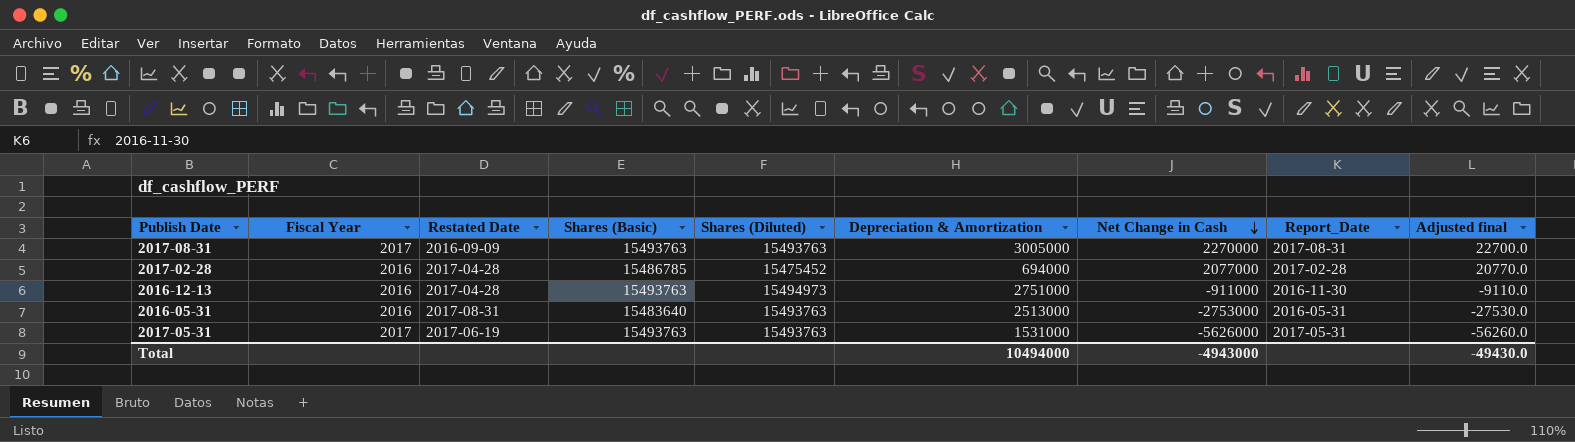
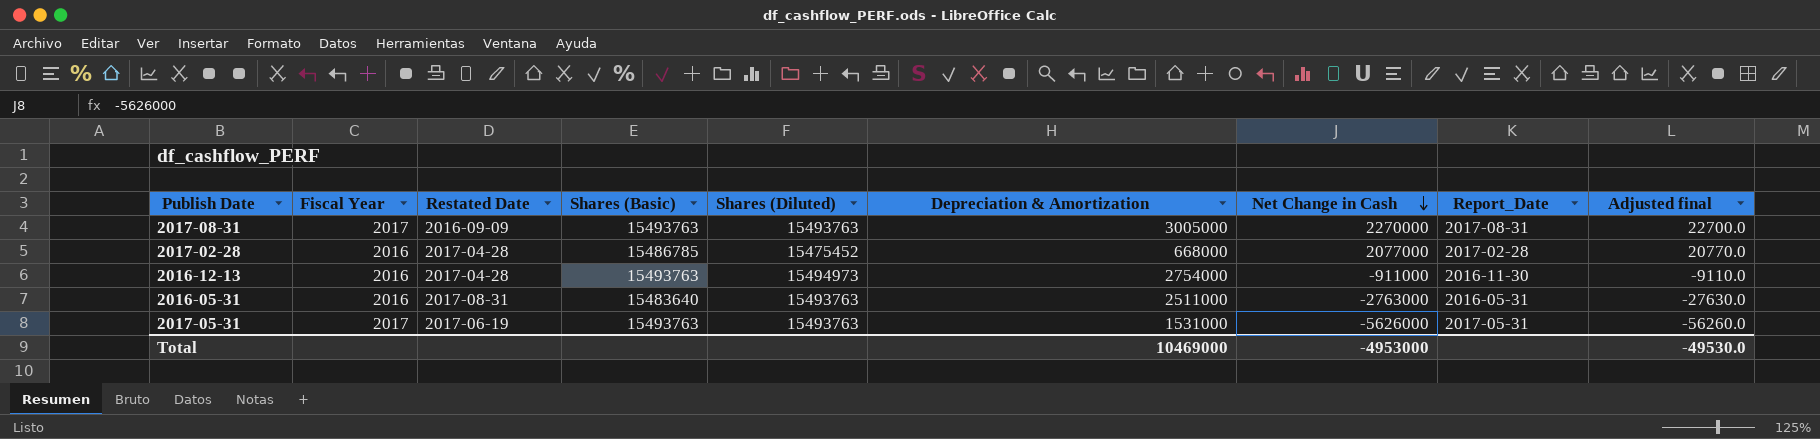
2017-02-28 | Depreciation & Amortization: 694000 -> 668000
2016-12-13 | Depreciation & Amortization: 2751000 -> 2754000
2016-05-31 | Depreciation & Amortization: 2513000 -> 2511000
2016-05-31 | Net Change in Cash: -2753000 -> -2763000
2016-05-31 | Adjusted final: -27530.0 -> -27630.0
Total | Depreciation & Amortization: 10494000 -> 10469000
Total | Net Change in Cash: -4943000 -> -4953000
Total | Adjusted final: -49430.0 -> -49530.0

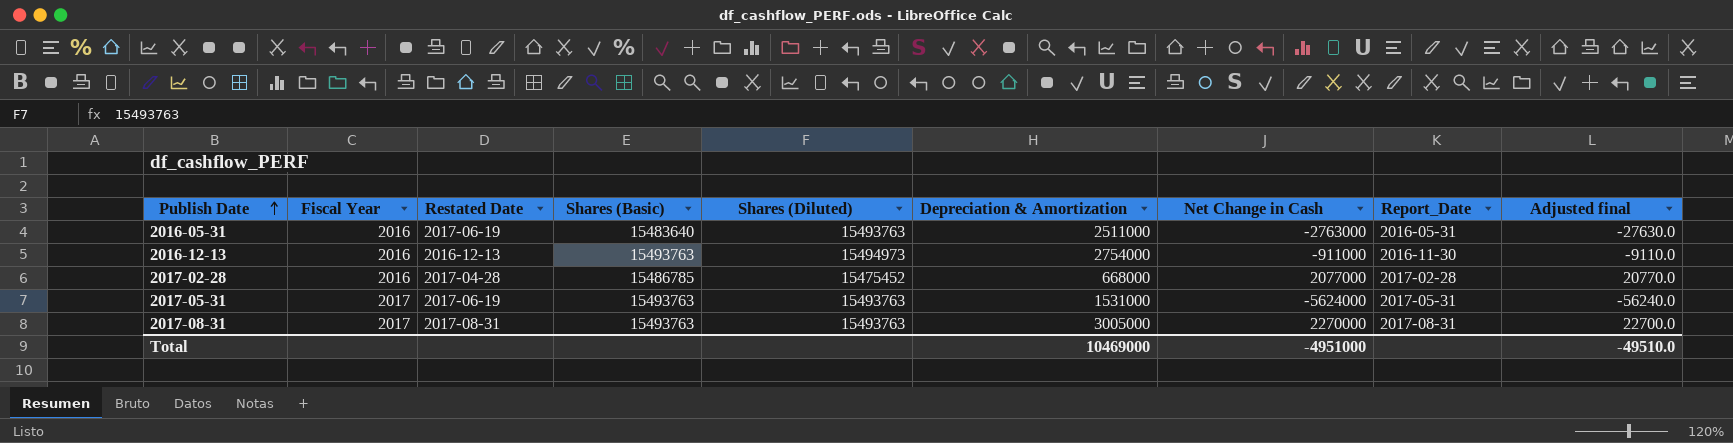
row order: Net Change in Cash descending -> Publish Date ascending
2016-05-31 | Restated Date: 2017-08-31 -> 2017-06-19
2016-12-13 | Restated Date: 2017-04-28 -> 2016-12-13
2017-05-31 | Net Change in Cash: -5626000 -> -5624000
2017-05-31 | Adjusted final: -56260.0 -> -56240.0
2017-08-31 | Restated Date: 2016-09-09 -> 2017-08-31
Total | Net Change in Cash: -4953000 -> -4951000
Total | Adjusted final: -49530.0 -> -49510.0

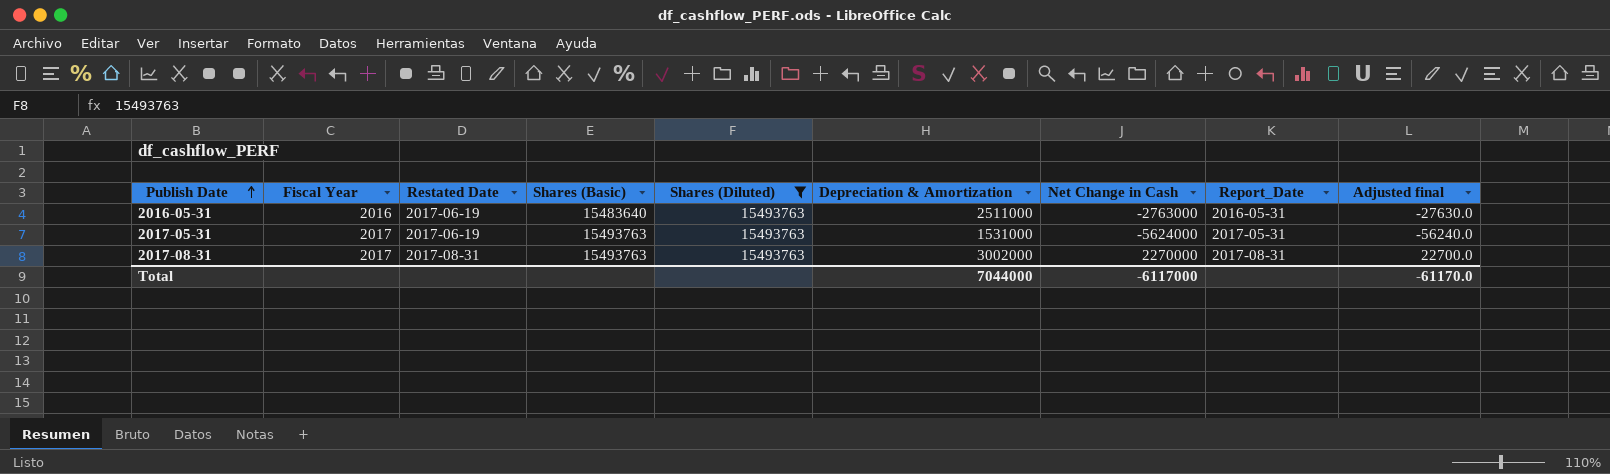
filter: none -> Shares (Diluted) = 15493763
2017-08-31 | Depreciation & Amortization: 3005000 -> 3002000
Total | Depreciation & Amortization: 10469000 -> 7044000
Total | Net Change in Cash: -4951000 -> -6117000
Total | Adjusted final: -49510.0 -> -61170.0

